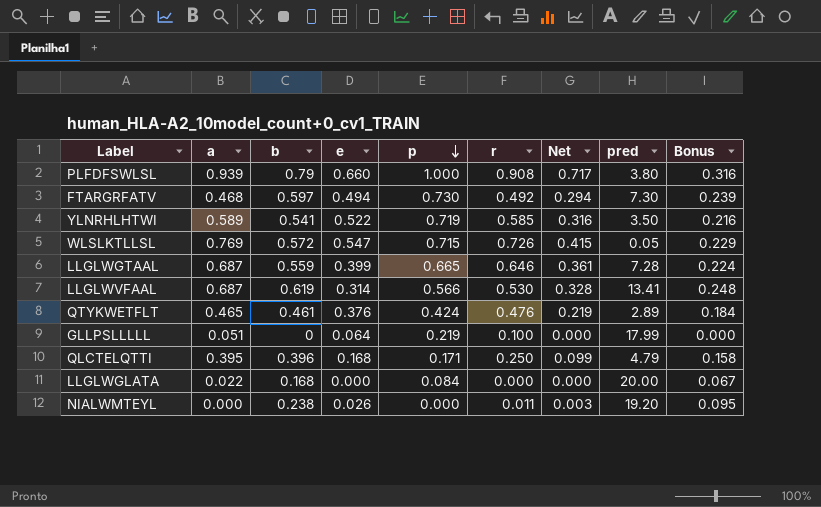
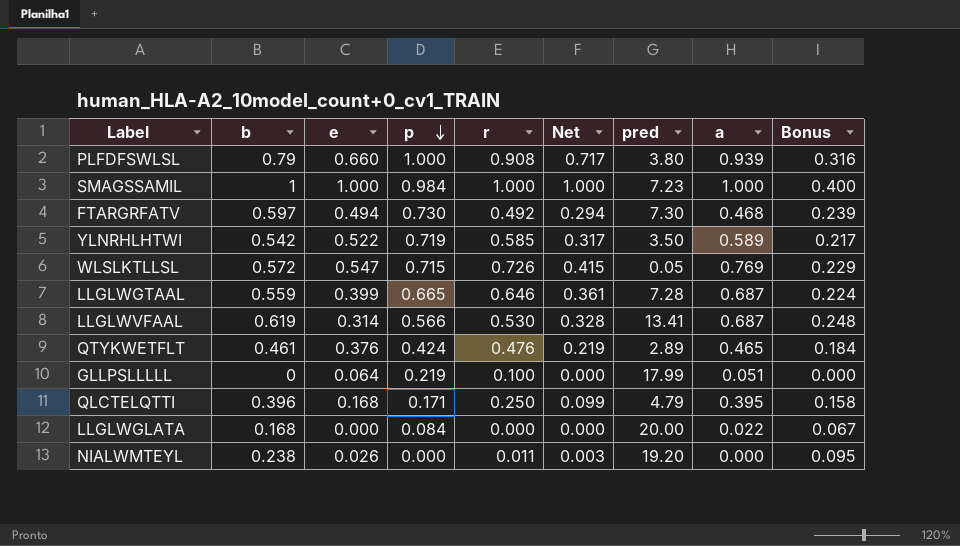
column a | position: 2 -> 8
row SMAGSSAMIL: none -> 1 | 1.000 | 0.984 | 1.000 | 1.000 | 7.23 | 1.000 | 0.400
YLNRHLHTWI | b: 0.541 -> 0.542
YLNRHLHTWI | Net: 0.316 -> 0.317
YLNRHLHTWI | Bonus: 0.216 -> 0.217

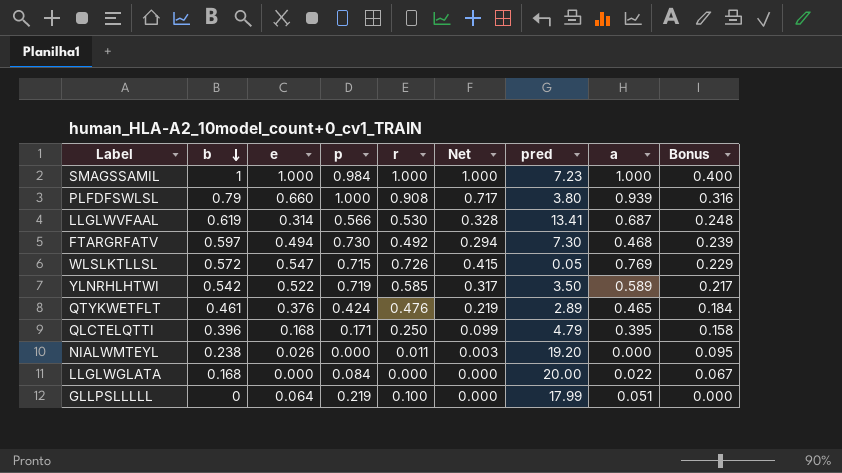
row order: p descending -> b descending
row LLGLWGTAAL: 0.559 | 0.399 | 0.665 | 0.646 | 0.361 | 7.28 | 0.687 | 0.224 -> none

